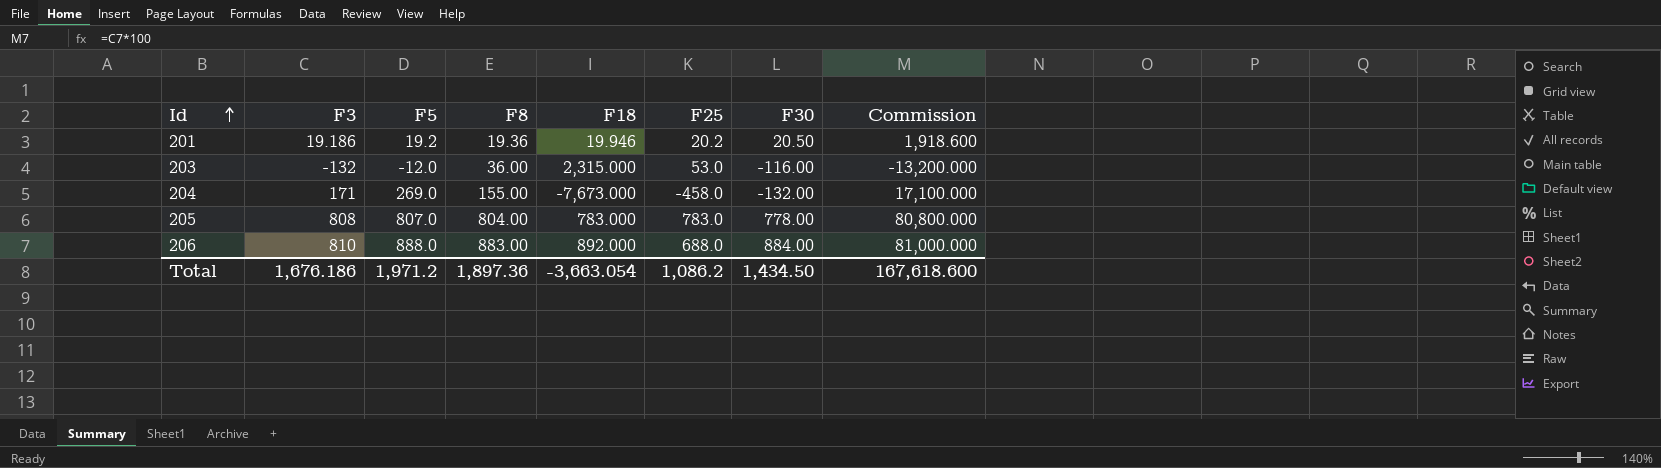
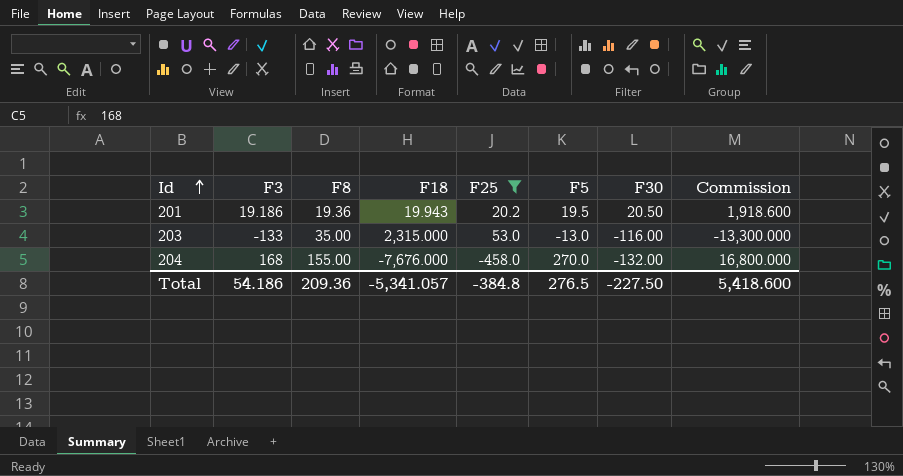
filter: none -> F25 <= 53.0
column F5 | position: 3 -> 6
201 | F18: 19.946 -> 19.943
201 | F5: 19.2 -> 19.5
203 | F3: -132 -> -133
203 | F8: 36.00 -> 35.00
203 | F5: -12.0 -> -13.0
203 | Commission: -13,200.000 -> -13,300.000
204 | F3: 171 -> 168
204 | F18: -7,673.000 -> -7,676.000
204 | F5: 269.0 -> 270.0
204 | Commission: 17,100.000 -> 16,800.000
Total | F3: 1,676.186 -> 54.186
Total | F8: 1,897.36 -> 209.36
Total | F18: -3,663.054 -> -5,341.057
Total | F25: 1,086.2 -> -384.8
Total | F5: 1,971.2 -> 276.5
Total | F30: 1,434.50 -> -227.50
Total | Commission: 167,618.600 -> 5,418.600

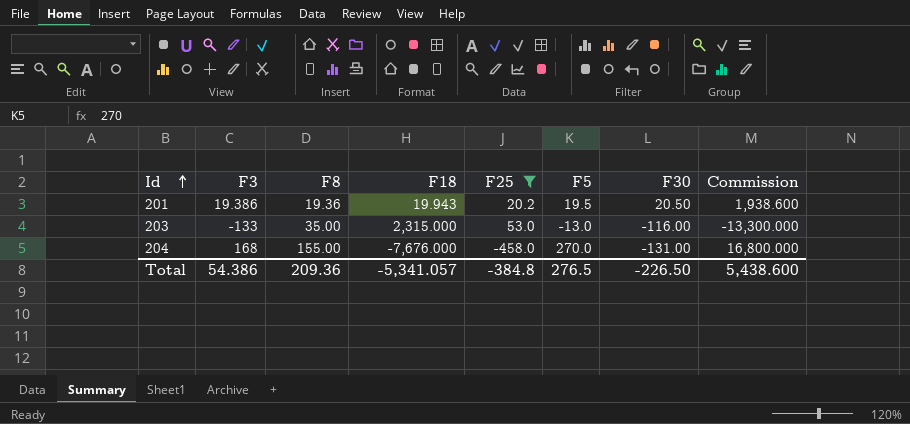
201 | F3: 19.186 -> 19.386
201 | Commission: 1,918.600 -> 1,938.600
204 | F30: -132.00 -> -131.00
Total | F3: 54.186 -> 54.386
Total | F30: -227.50 -> -226.50
Total | Commission: 5,418.600 -> 5,438.600

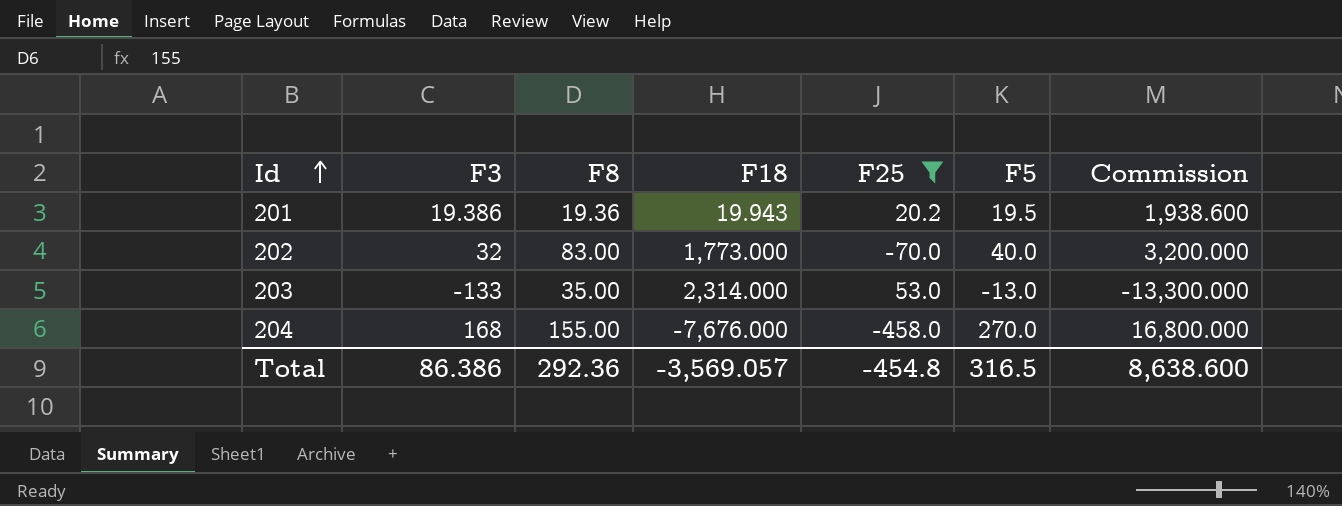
column F30 | position: 7 -> none
row 202: none -> 32 | 83.00 | 1,773.000 | -70.0 | 40.0 | 3,200.000
203 | F18: 2,315.000 -> 2,314.000
Total | F3: 54.386 -> 86.386
Total | F8: 209.36 -> 292.36
Total | F18: -5,341.057 -> -3,569.057
Total | F25: -384.8 -> -454.8
Total | F5: 276.5 -> 316.5
Total | Commission: 5,438.600 -> 8,638.600

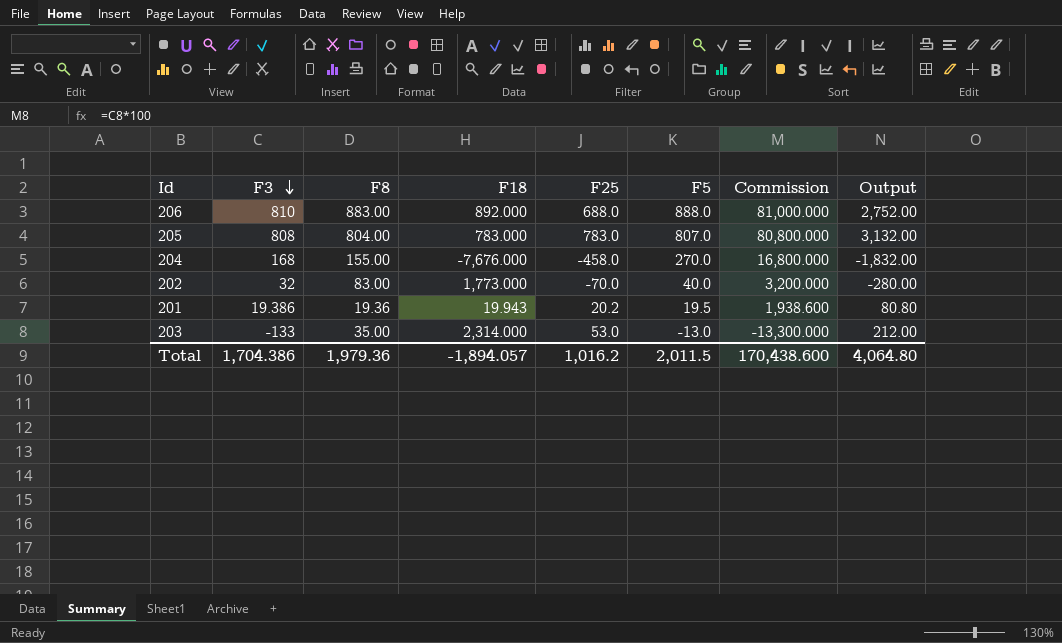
filter: F25 <= 53.0 -> none
row order: Id ascending -> F3 descending
column Output | formula: none -> [F25] * 4
Total | F3: 86.386 -> 1,704.386
Total | F8: 292.36 -> 1,979.36
Total | F18: -3,569.057 -> -1,894.057
Total | F25: -454.8 -> 1,016.2
Total | F5: 316.5 -> 2,011.5
Total | Commission: 8,638.600 -> 170,438.600

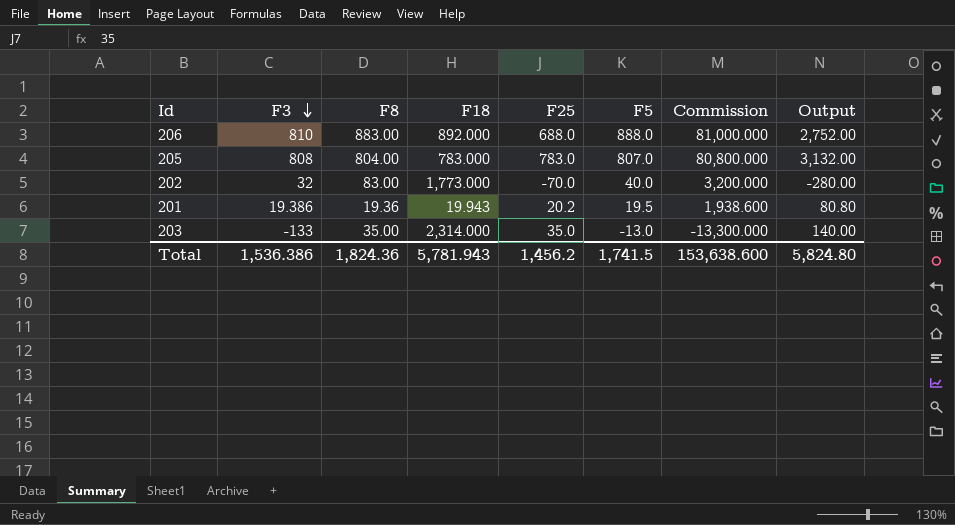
row 204: 168 | 155.00 | -7,676.000 | -458.0 | 270.0 | 16,800.000 | -1,832.00 -> none
203 | F25: 53.0 -> 35.0
203 | Output: 212.00 -> 140.00
Total | F3: 1,704.386 -> 1,536.386
Total | F8: 1,979.36 -> 1,824.36
Total | F18: -1,894.057 -> 5,781.943
Total | F25: 1,016.2 -> 1,456.2
Total | F5: 2,011.5 -> 1,741.5
Total | Commission: 170,438.600 -> 153,638.600
Total | Output: 4,064.80 -> 5,824.80

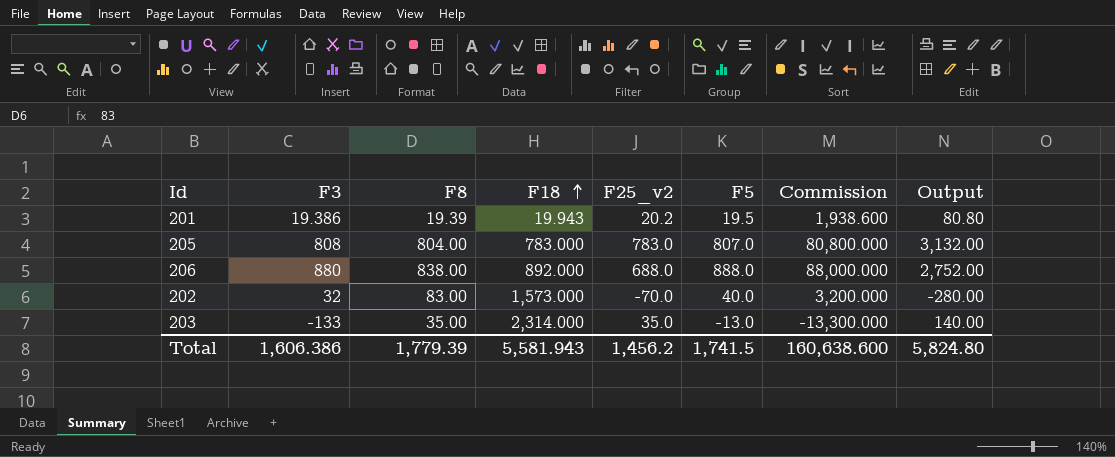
row order: F3 descending -> F18 ascending
column name: F25 -> F25_v2
201 | F8: 19.36 -> 19.39
206 | F3: 810 -> 880
206 | F8: 883.00 -> 838.00
206 | Commission: 81,000.000 -> 88,000.000
202 | F18: 1,773.000 -> 1,573.000
Total | F3: 1,536.386 -> 1,606.386
Total | F8: 1,824.36 -> 1,779.39
Total | F18: 5,781.943 -> 5,581.943
Total | Commission: 153,638.600 -> 160,638.600

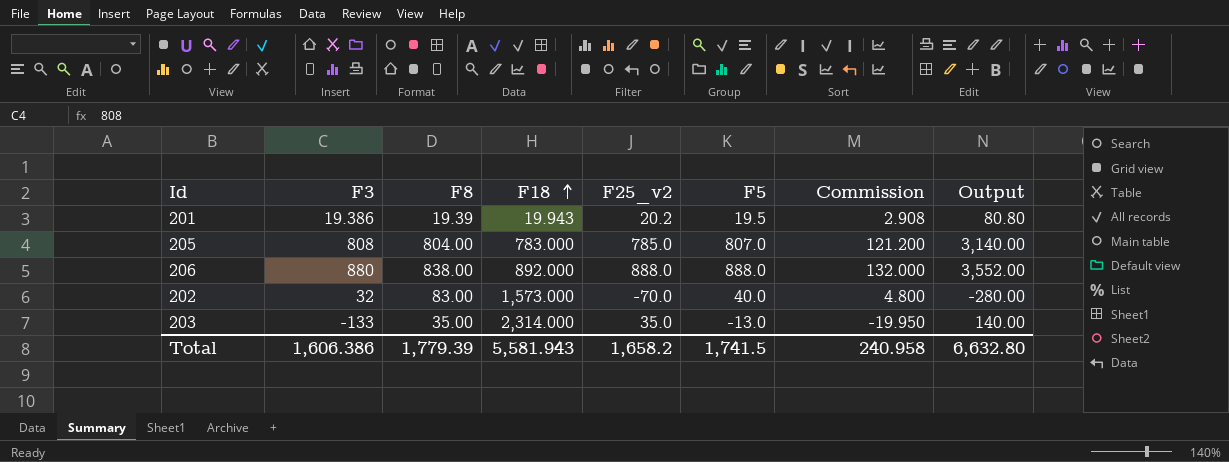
column Commission | formula: [F3] * 100 -> [F3] * 0.15
205 | F25_v2: 783.0 -> 785.0
205 | Output: 3,132.00 -> 3,140.00
206 | F25_v2: 688.0 -> 888.0
206 | Output: 2,752.00 -> 3,552.00
Total | F25_v2: 1,456.2 -> 1,658.2
Total | Commission: 160,638.600 -> 240.958
Total | Output: 5,824.80 -> 6,632.80

